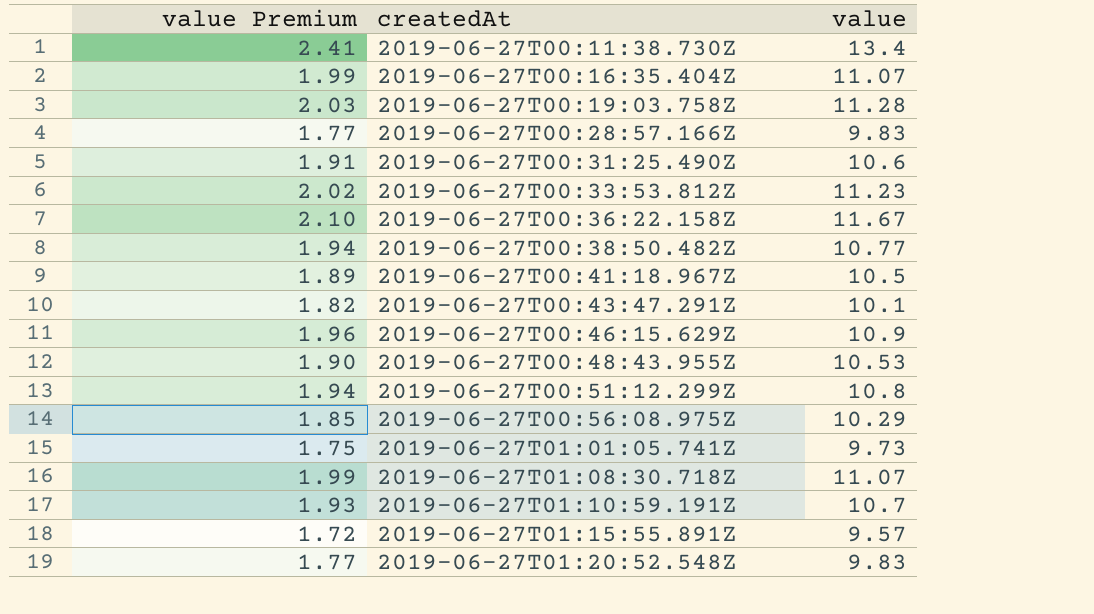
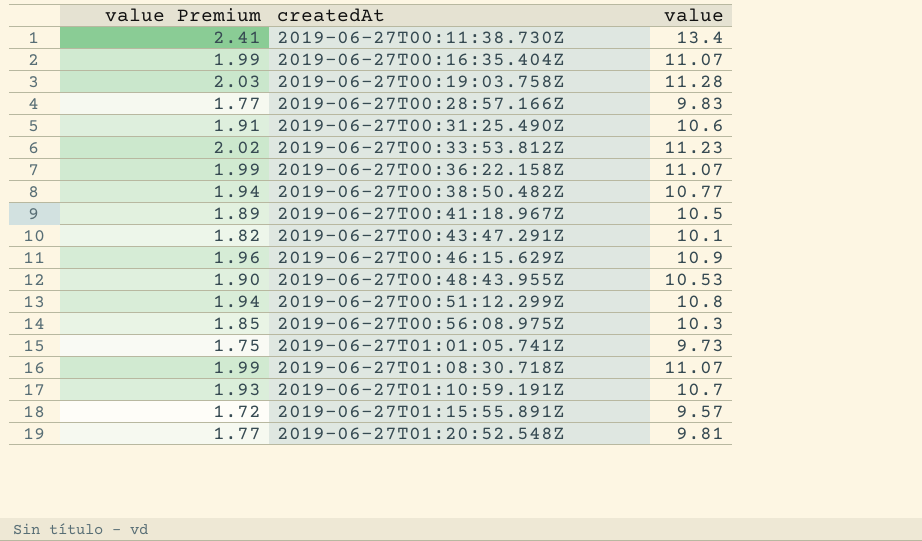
2019-06-27T00:36:22.158Z | value Premium: 2.10 -> 1.99
2019-06-27T00:36:22.158Z | value: 11.67 -> 11.07
2019-06-27T00:56:08.975Z | value: 10.29 -> 10.3
2019-06-27T01:20:52.548Z | value: 9.83 -> 9.81

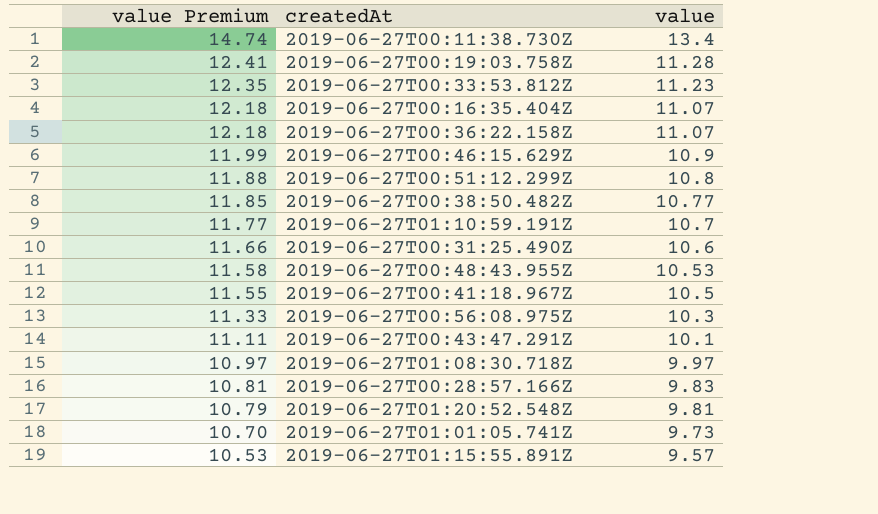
row order: createdAt ascending -> value Premium descending
column value Premium | formula: [value] * 0.18 -> [value] * 1.1
2019-06-27T01:08:30.718Z | value: 11.07 -> 9.97

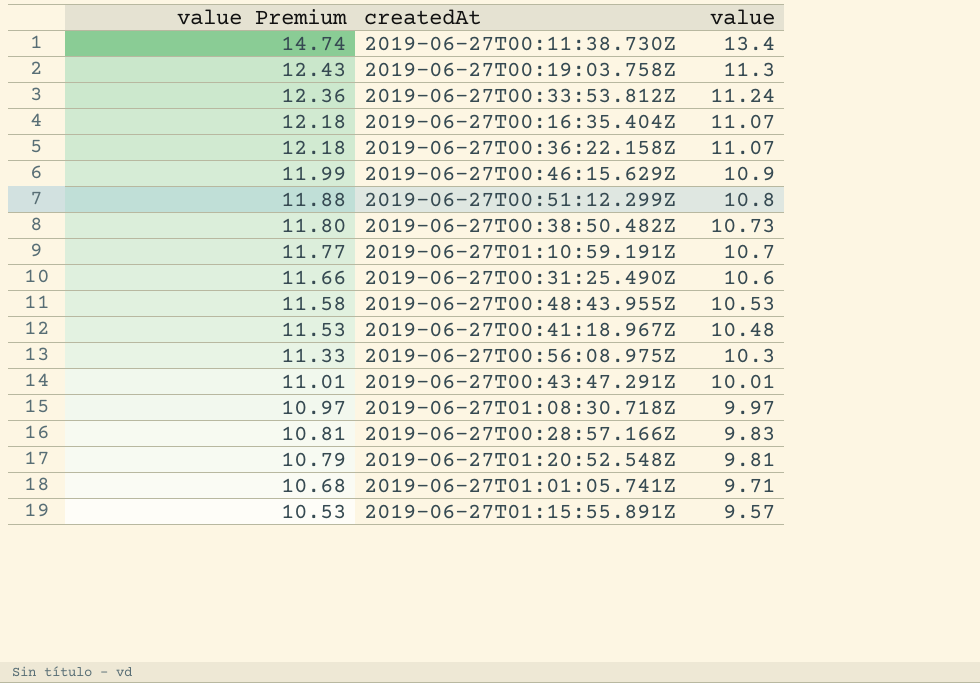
2019-06-27T00:19:03.758Z | value Premium: 12.41 -> 12.43
2019-06-27T00:19:03.758Z | value: 11.28 -> 11.3
2019-06-27T00:33:53.812Z | value Premium: 12.35 -> 12.36
2019-06-27T00:33:53.812Z | value: 11.23 -> 11.24
2019-06-27T00:38:50.482Z | value Premium: 11.85 -> 11.80
2019-06-27T00:38:50.482Z | value: 10.77 -> 10.73
2019-06-27T00:41:18.967Z | value Premium: 11.55 -> 11.53
2019-06-27T00:41:18.967Z | value: 10.5 -> 10.48
2019-06-27T00:43:47.291Z | value Premium: 11.11 -> 11.01
2019-06-27T00:43:47.291Z | value: 10.1 -> 10.01
2019-06-27T01:01:05.741Z | value Premium: 10.70 -> 10.68
2019-06-27T01:01:05.741Z | value: 9.73 -> 9.71

